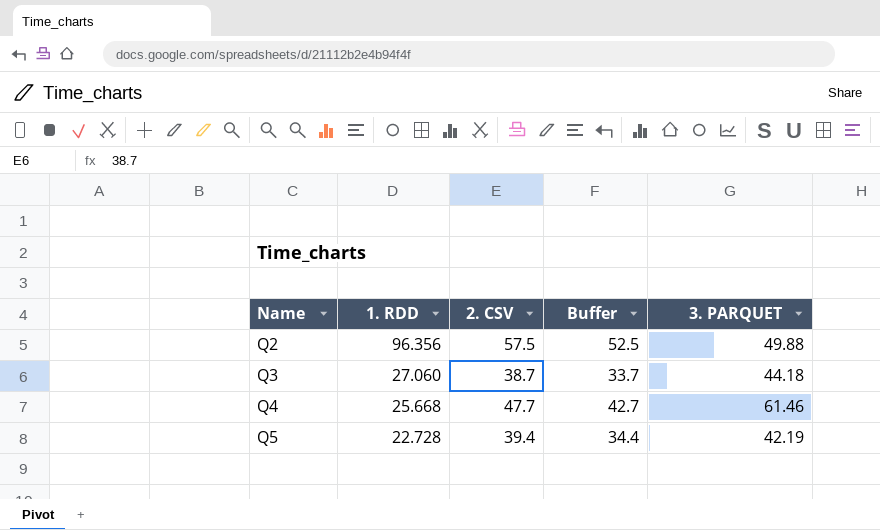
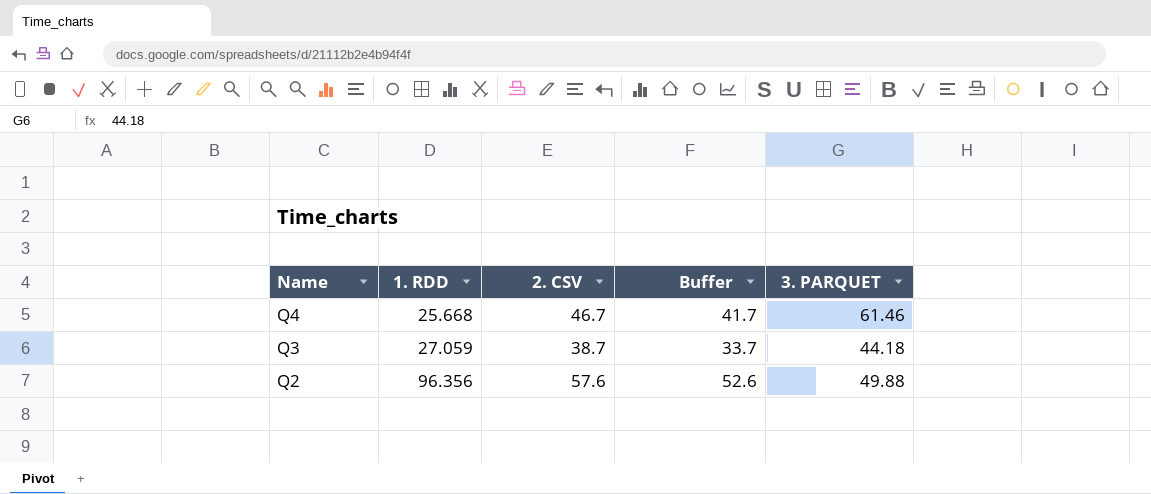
row order: Name ascending -> Name descending
row Q5: 22.728 | 39.4 | 34.4 | 42.19 -> none
Q4 | 2. CSV: 47.7 -> 46.7
Q4 | Buffer: 42.7 -> 41.7
Q3 | 1. RDD: 27.060 -> 27.059
Q2 | 2. CSV: 57.5 -> 57.6
Q2 | Buffer: 52.5 -> 52.6

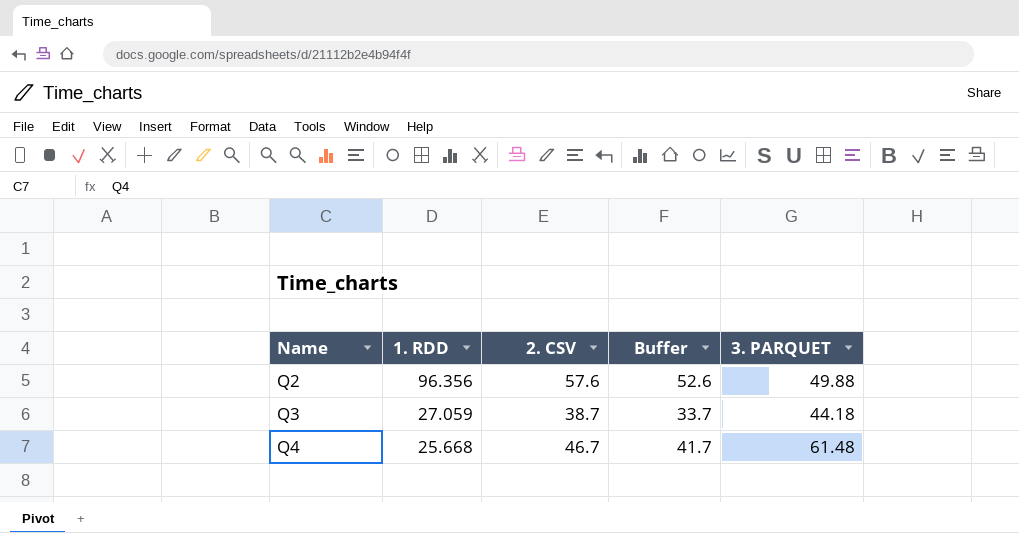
row order: Name descending -> Name ascending
Q4 | 3. PARQUET: 61.46 -> 61.48

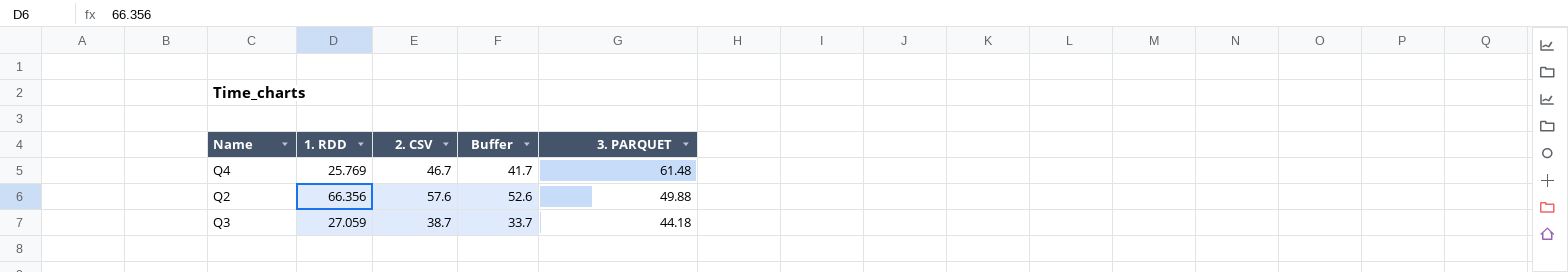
row order: Name ascending -> 3. PARQUET descending
Q4 | 1. RDD: 25.668 -> 25.769
Q2 | 1. RDD: 96.356 -> 66.356

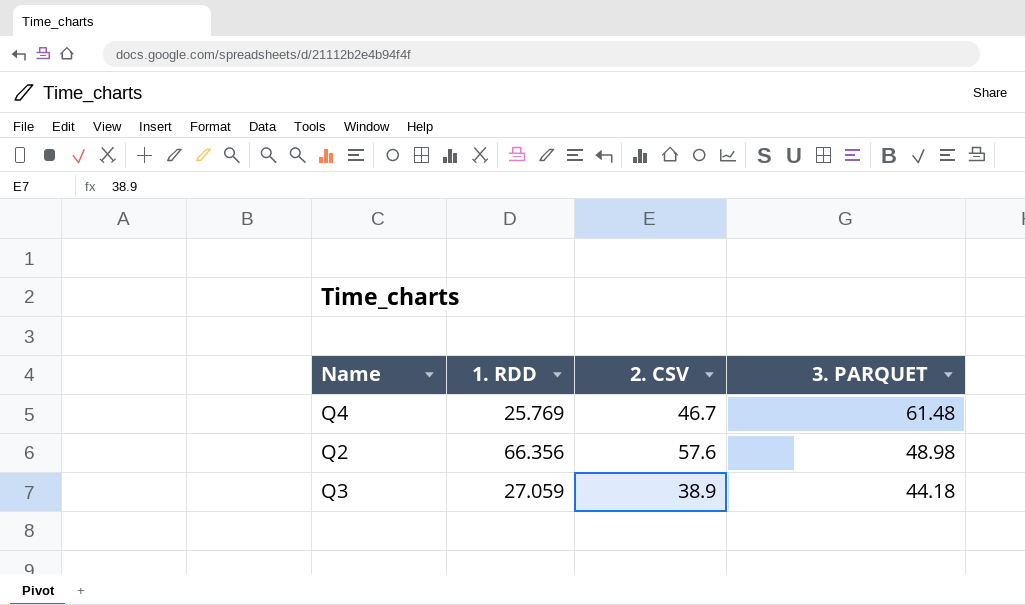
column Buffer | formula: [2. CSV] - 5 -> none
Q2 | 3. PARQUET: 49.88 -> 48.98
Q3 | 2. CSV: 38.7 -> 38.9

